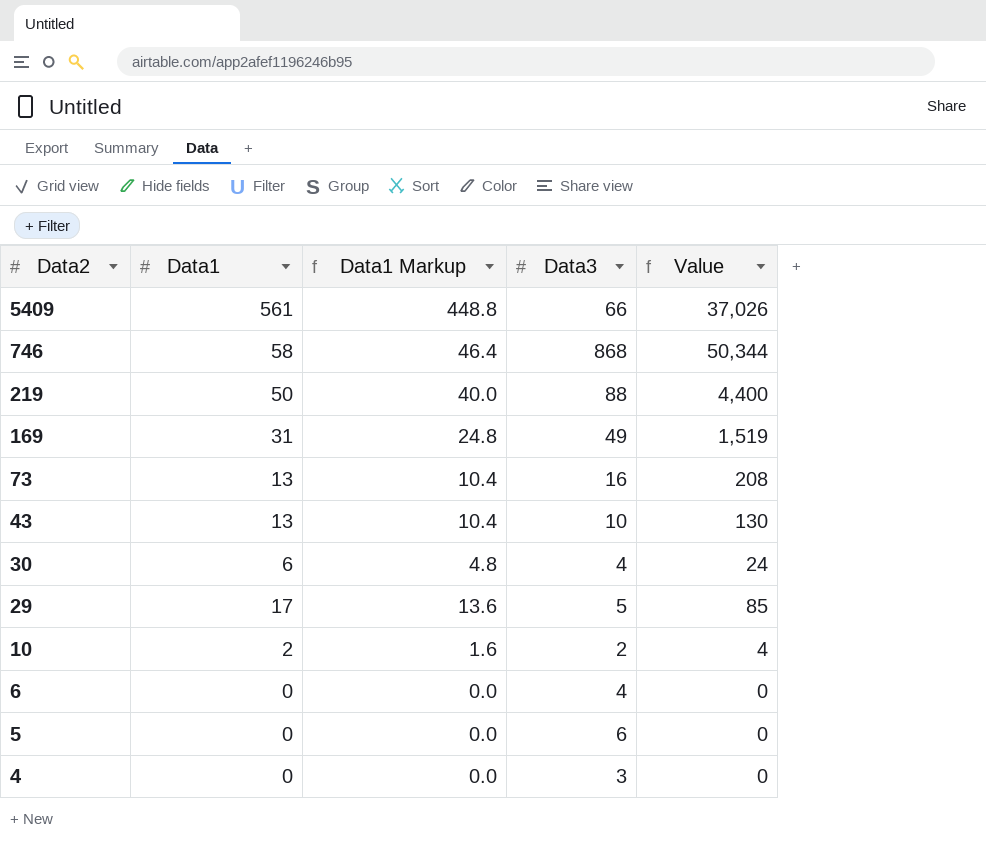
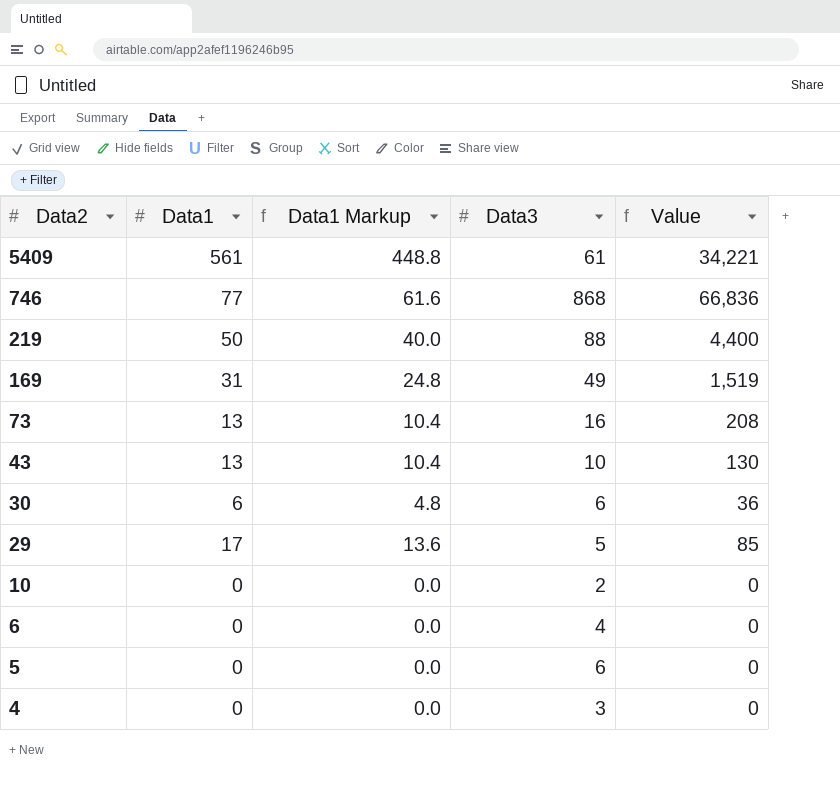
5409 | Data3: 66 -> 61
5409 | Value: 37,026 -> 34,221
746 | Data1: 58 -> 77
746 | Data1 Markup: 46.4 -> 61.6
746 | Value: 50,344 -> 66,836
30 | Data3: 4 -> 6
30 | Value: 24 -> 36
10 | Data1: 2 -> 0
10 | Data1 Markup: 1.6 -> 0.0
10 | Value: 4 -> 0

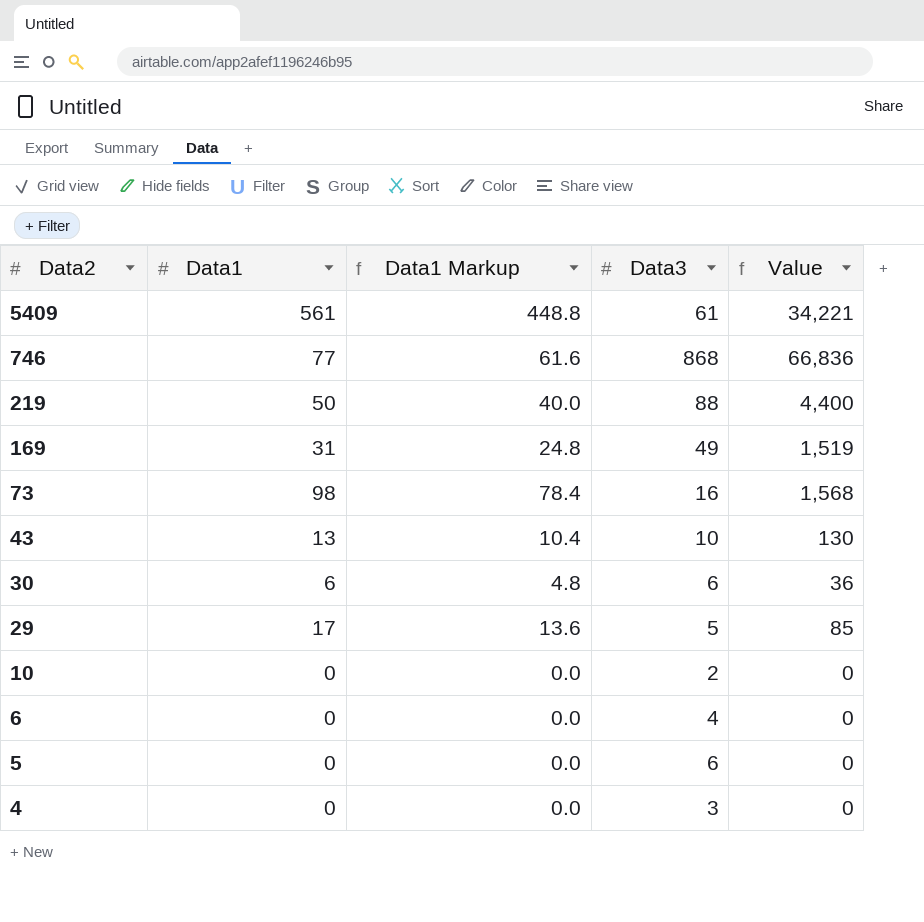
73 | Data1: 13 -> 98
73 | Data1 Markup: 10.4 -> 78.4
73 | Value: 208 -> 1,568

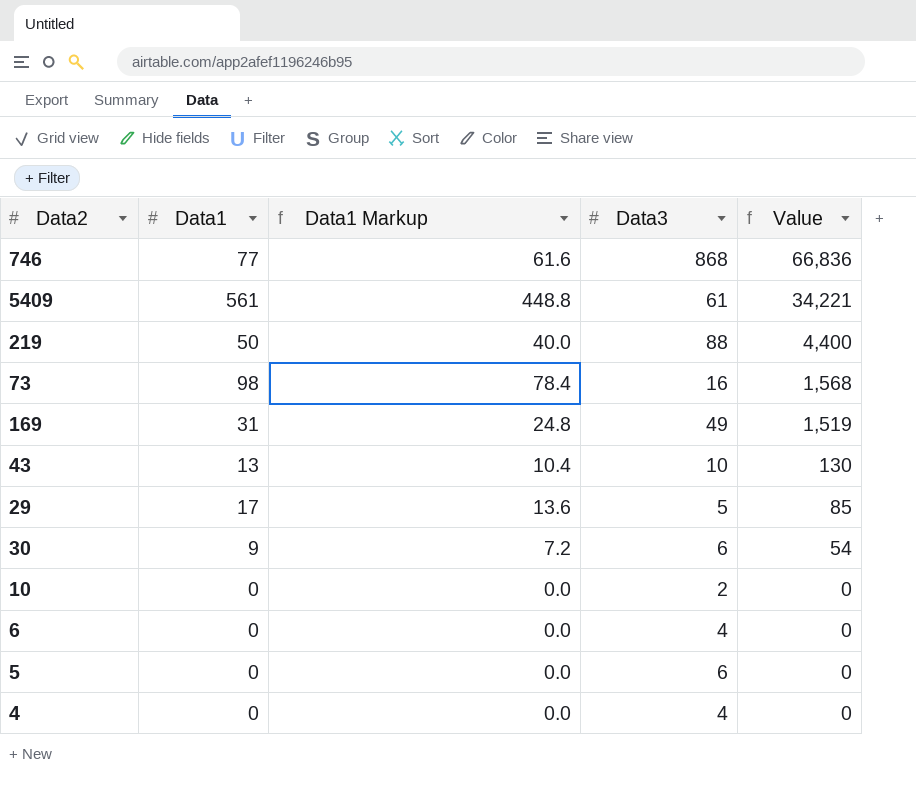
row order: Data2 descending -> Value descending
30 | Data1: 6 -> 9
30 | Data1 Markup: 4.8 -> 7.2
30 | Value: 36 -> 54
4 | Data3: 3 -> 4

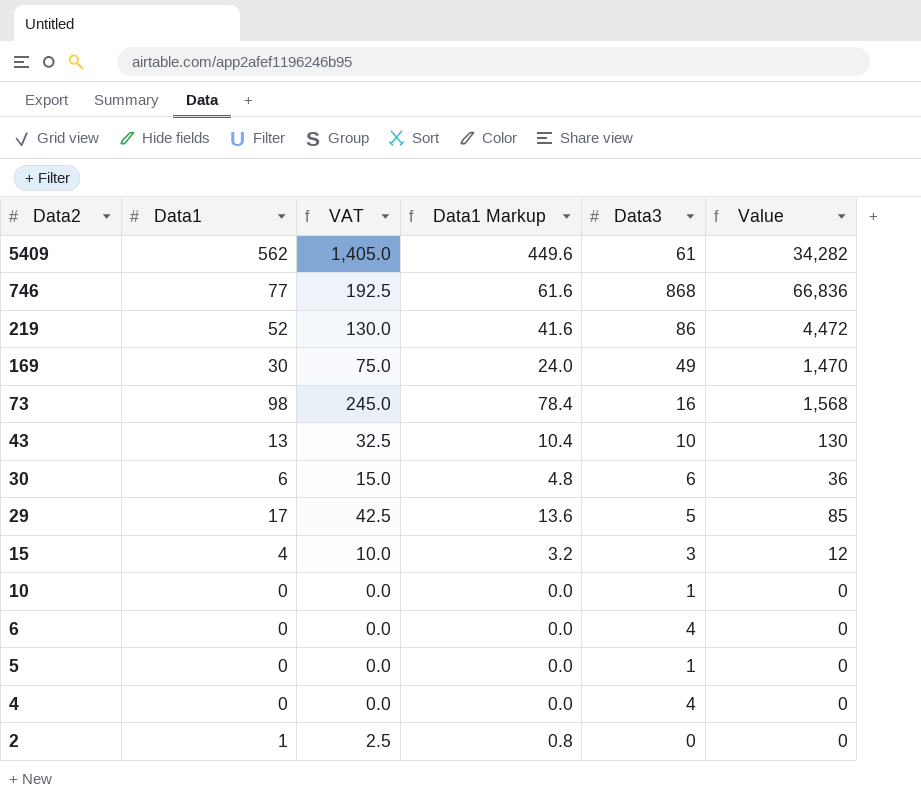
row order: Value descending -> Data2 descending
column VAT | formula: none -> [Data1] * 2.5
5409 | Data1: 561 -> 562
5409 | Data1 Markup: 448.8 -> 449.6
5409 | Value: 34,221 -> 34,282
219 | Data1: 50 -> 52
219 | Data1 Markup: 40.0 -> 41.6
219 | Data3: 88 -> 86
219 | Value: 4,400 -> 4,472
169 | Data1: 31 -> 30
169 | Data1 Markup: 24.8 -> 24.0
169 | Value: 1,519 -> 1,470
30 | Data1: 9 -> 6
30 | Data1 Markup: 7.2 -> 4.8
30 | Value: 54 -> 36
row 15: none -> 4 | 10.0 | 3.2 | 3 | 12
10 | Data3: 2 -> 1
5 | Data3: 6 -> 1
row 2: none -> 1 | 2.5 | 0.8 | 0 | 0

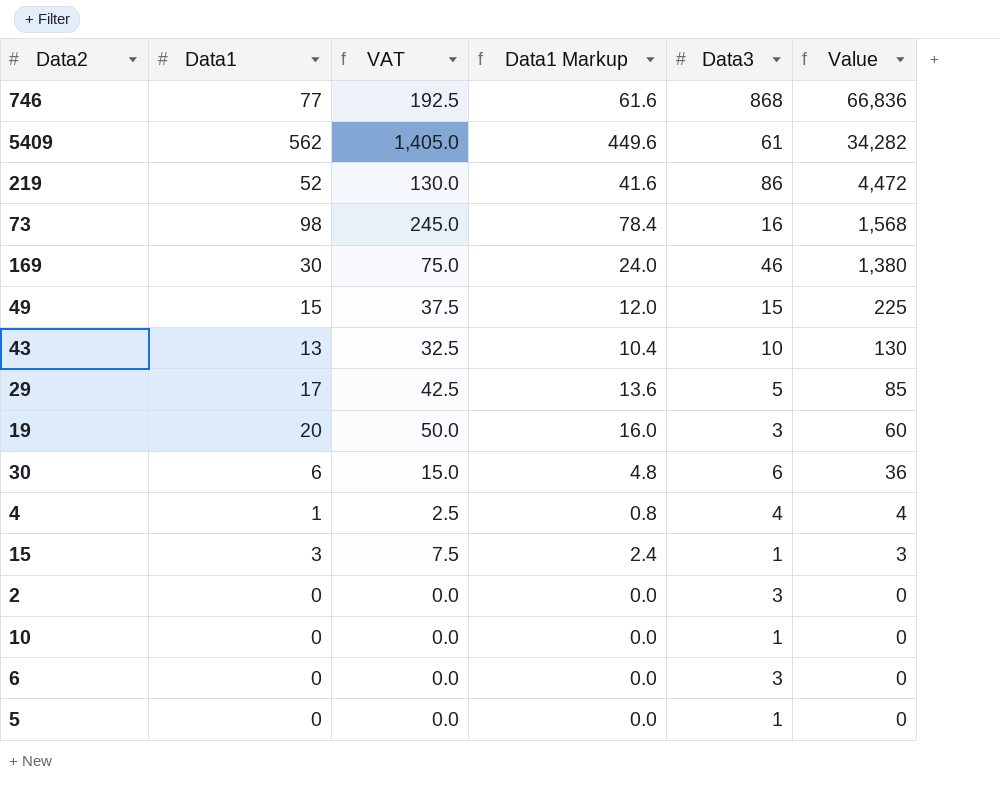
row order: Data2 descending -> Value descending
169 | Data3: 49 -> 46
169 | Value: 1,470 -> 1,380
row 49: none -> 15 | 37.5 | 12.0 | 15 | 225
row 19: none -> 20 | 50.0 | 16.0 | 3 | 60
4 | Data1: 0 -> 1
4 | VAT: 0.0 -> 2.5
4 | Data1 Markup: 0.0 -> 0.8
4 | Value: 0 -> 4
15 | Data1: 4 -> 3
15 | VAT: 10.0 -> 7.5
15 | Data1 Markup: 3.2 -> 2.4
15 | Data3: 3 -> 1
15 | Value: 12 -> 3
2 | Data1: 1 -> 0
2 | VAT: 2.5 -> 0.0
2 | Data1 Markup: 0.8 -> 0.0
2 | Data3: 0 -> 3
6 | Data3: 4 -> 3

